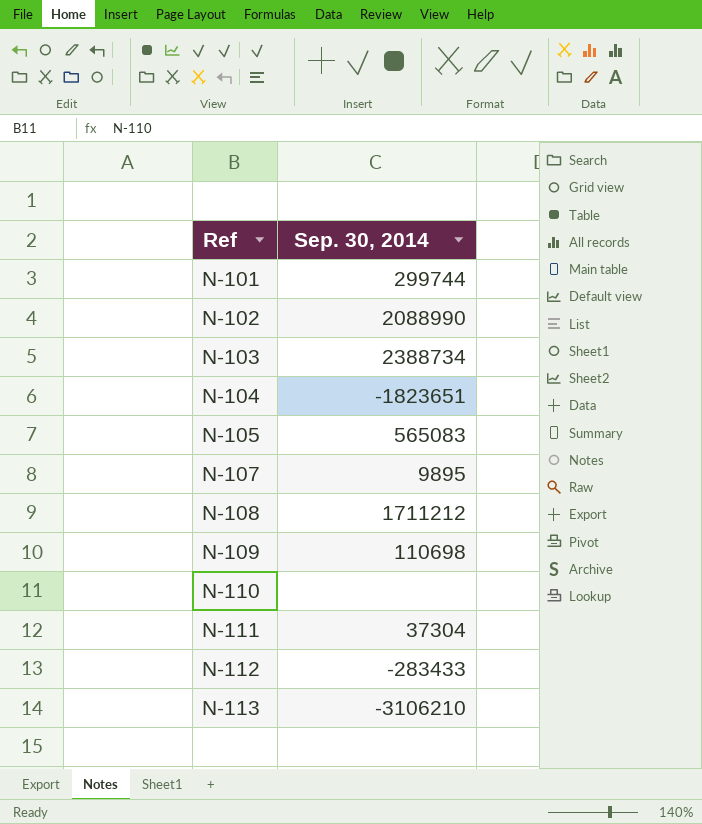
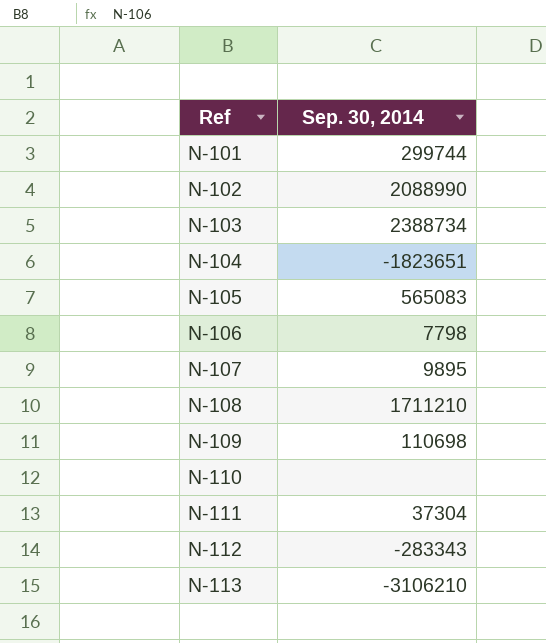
row N-106: none -> 7798
N-108 | Sep. 30, 2014: 1711212 -> 1711210
N-112 | Sep. 30, 2014: -283433 -> -283343

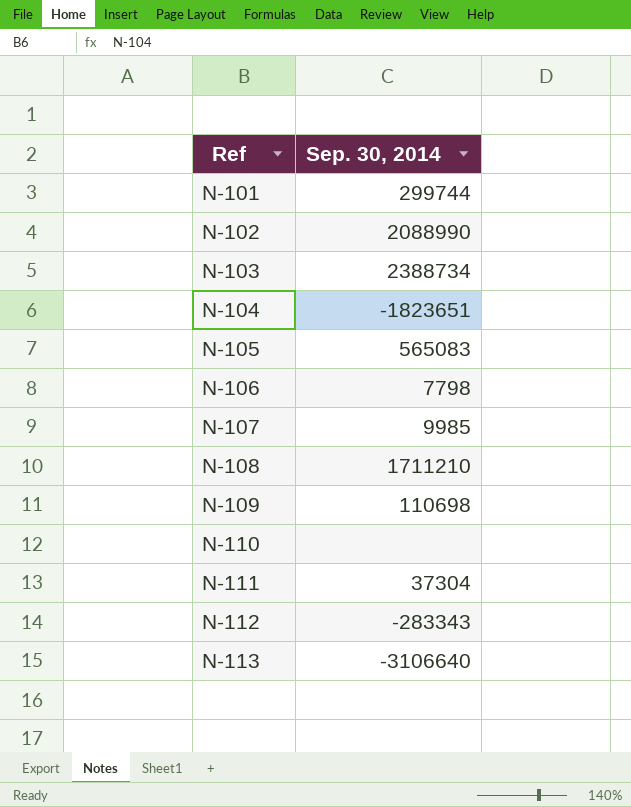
N-107 | Sep. 30, 2014: 9895 -> 9985
N-113 | Sep. 30, 2014: -3106210 -> -3106640

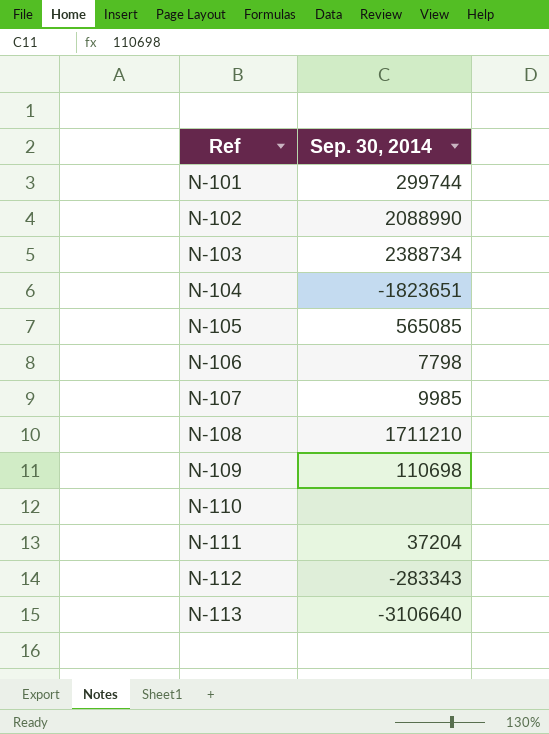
N-105 | Sep. 30, 2014: 565083 -> 565085
N-111 | Sep. 30, 2014: 37304 -> 37204

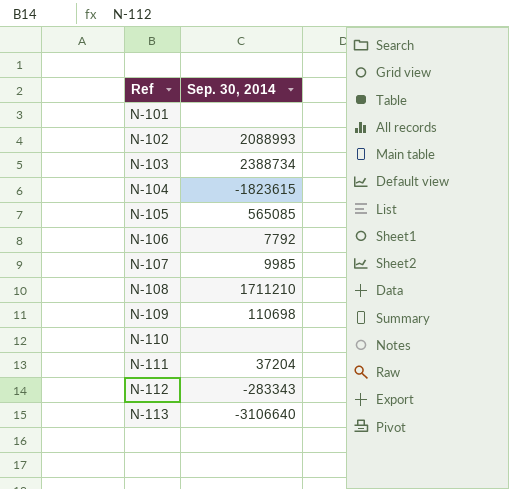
N-101 | Sep. 30, 2014: 299744 -> none
N-102 | Sep. 30, 2014: 2088990 -> 2088993
N-104 | Sep. 30, 2014: -1823651 -> -1823615
N-106 | Sep. 30, 2014: 7798 -> 7792

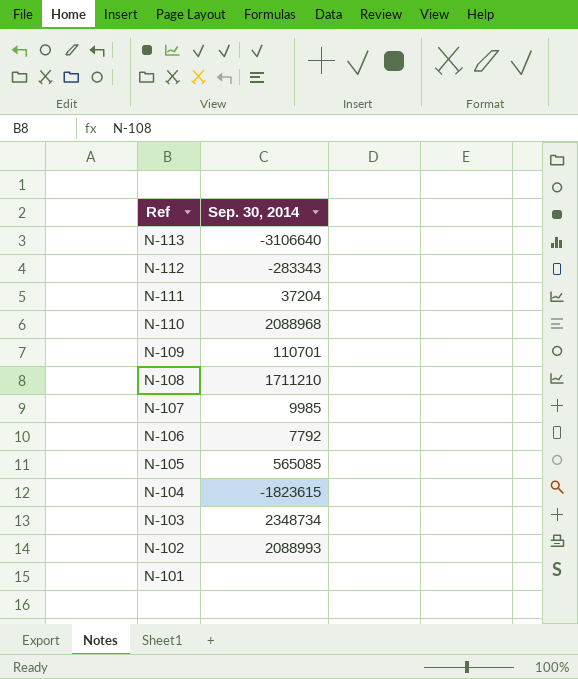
row order: Ref ascending -> Ref descending
N-110 | Sep. 30, 2014: none -> 2088968
N-109 | Sep. 30, 2014: 110698 -> 110701
N-103 | Sep. 30, 2014: 2388734 -> 2348734

